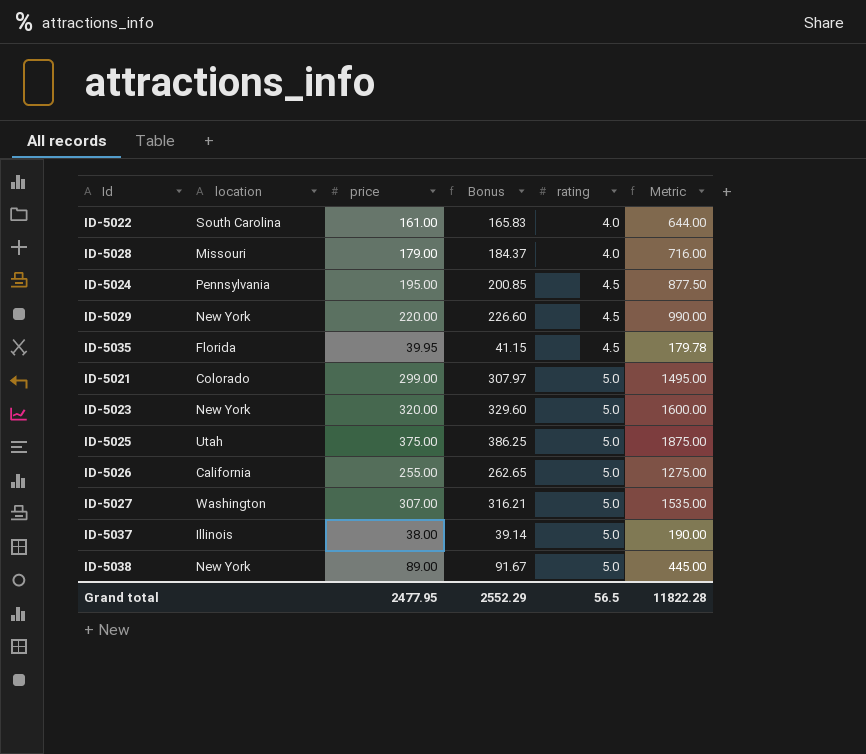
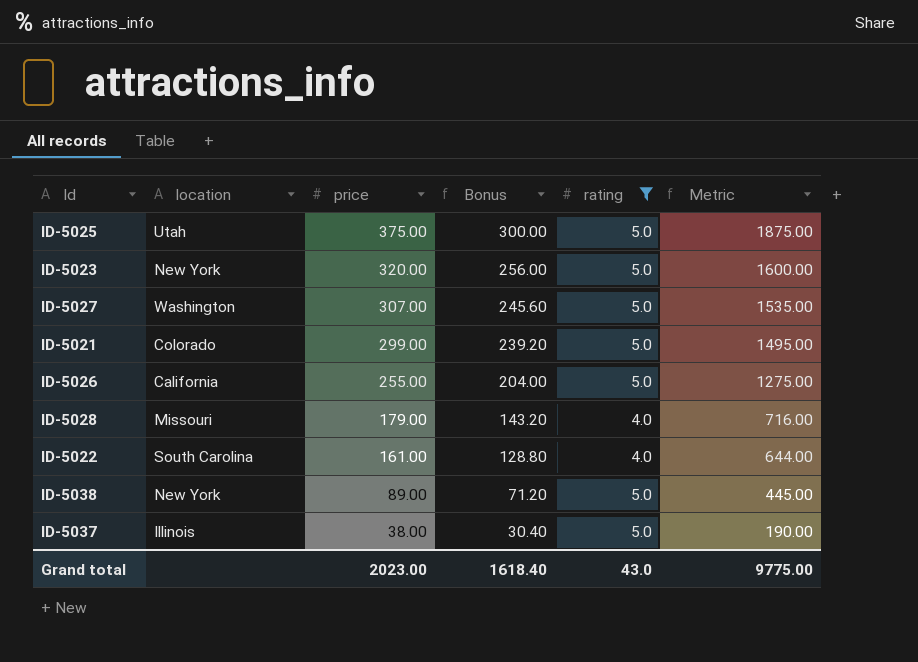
filter: none -> rating != 4.5
row order: rating ascending -> price descending
column Bonus | formula: [price] * 1.03 -> [price] * 0.8
Grand total | price: 2477.95 -> 2023.00
Grand total | Bonus: 2552.29 -> 1618.40
Grand total | rating: 56.5 -> 43.0
Grand total | Metric: 11822.28 -> 9775.00

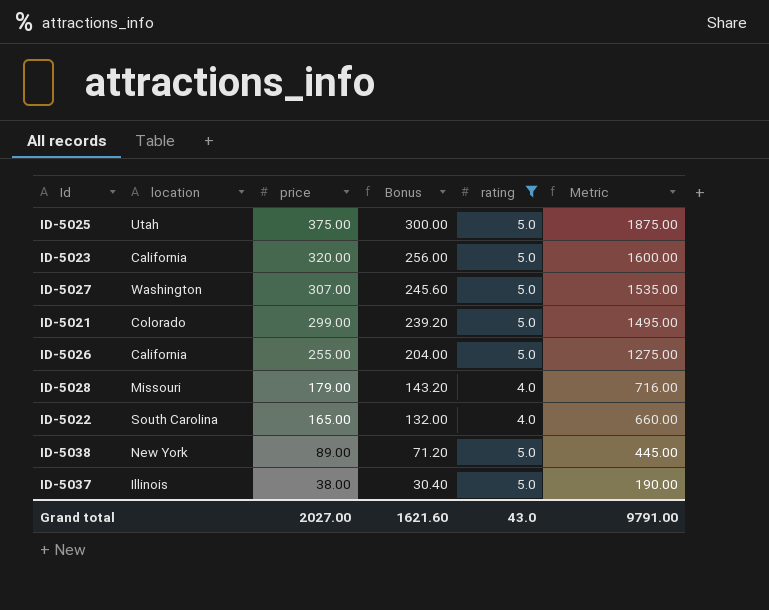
ID-5023 | location: New York -> California
ID-5022 | price: 161.00 -> 165.00
ID-5022 | Bonus: 128.80 -> 132.00
ID-5022 | Metric: 644.00 -> 660.00
Grand total | price: 2023.00 -> 2027.00
Grand total | Bonus: 1618.40 -> 1621.60
Grand total | Metric: 9775.00 -> 9791.00

